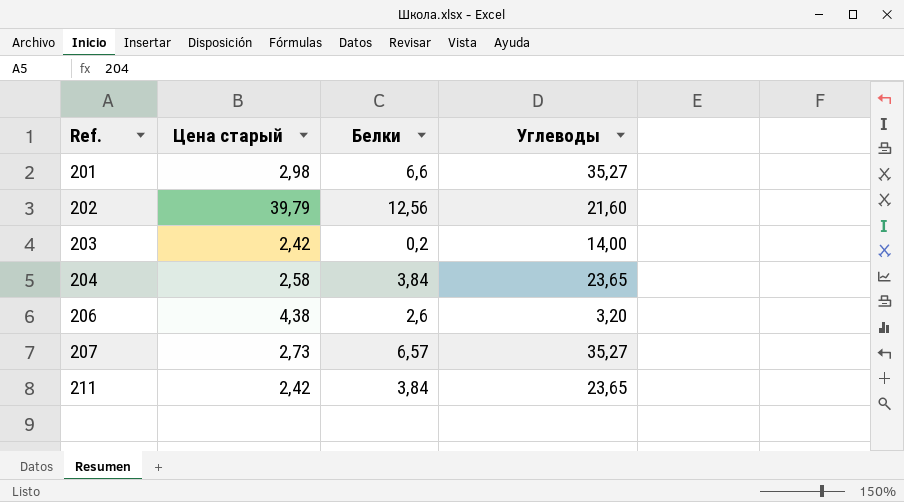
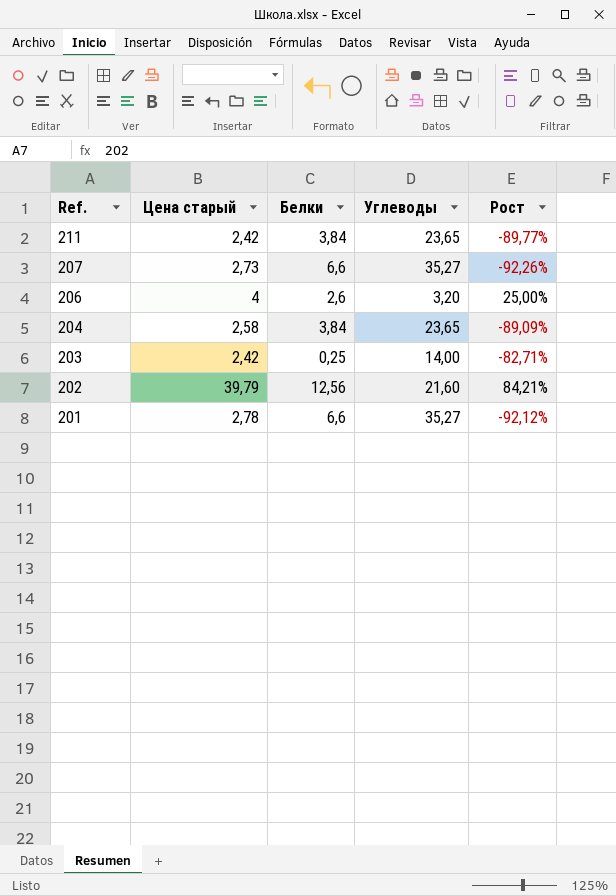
row order: Ref. ascending -> Ref. descending
column Рост | formula: none -> ([Цена старый] - [Углеводы]) / [Углеводы]
207 | Белки: 6,57 -> 6,6
206 | Цена старый: 4,38 -> 4
203 | Белки: 0,2 -> 0,25
201 | Цена старый: 2,98 -> 2,78

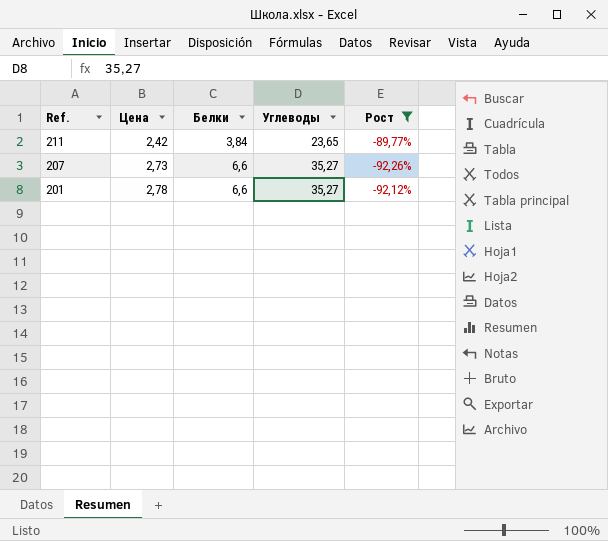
filter: none -> Рост <= -89,77%
column name: Цена старый -> Цена

